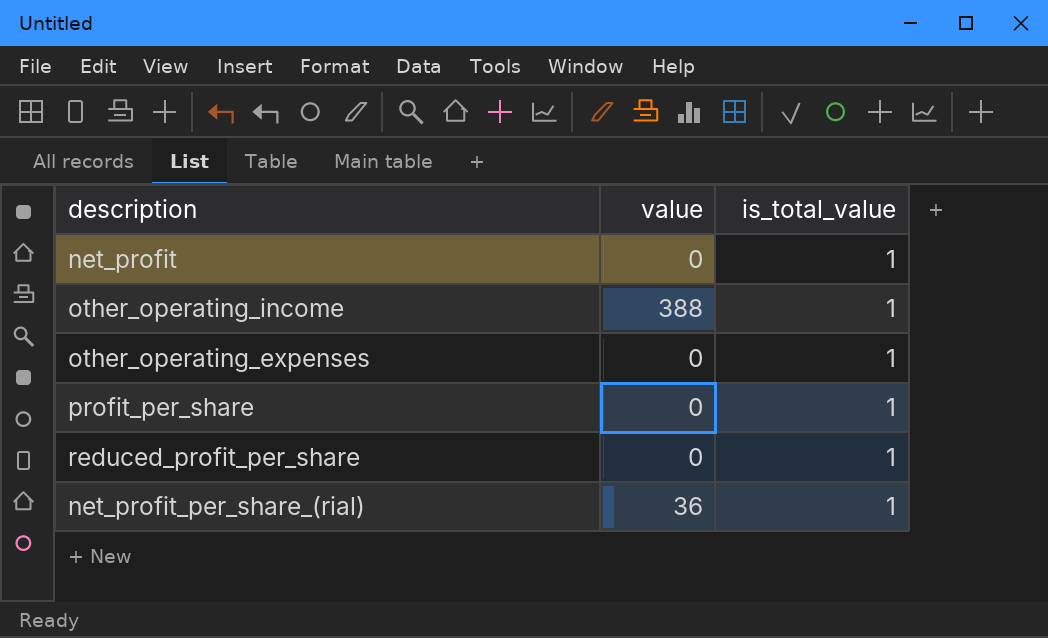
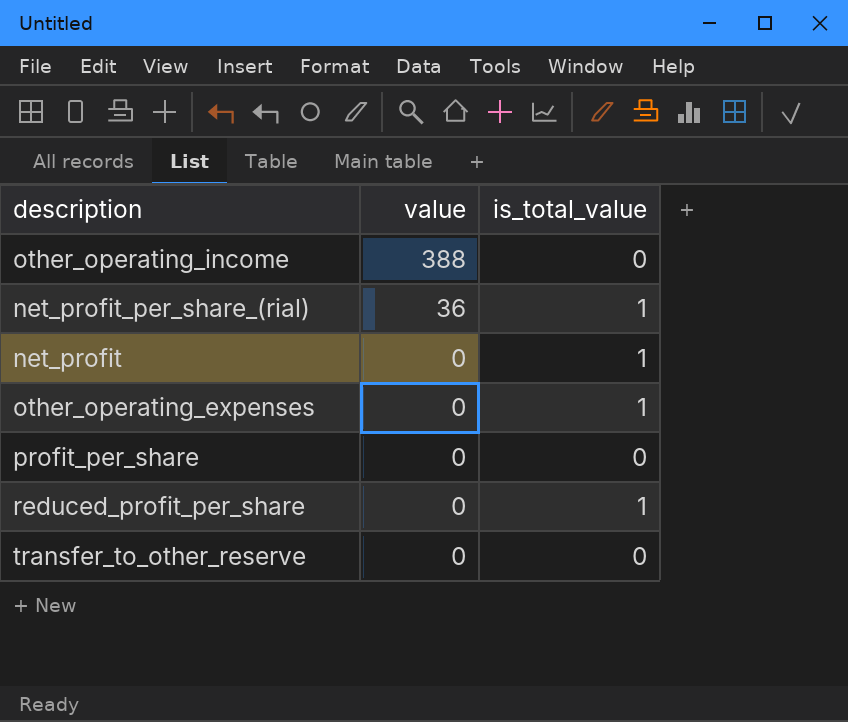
row order: none -> value descending
other_operating_income | is_total_value: 1 -> 0
profit_per_share | is_total_value: 1 -> 0
row transfer_to_other_reserve: none -> 0 | 0

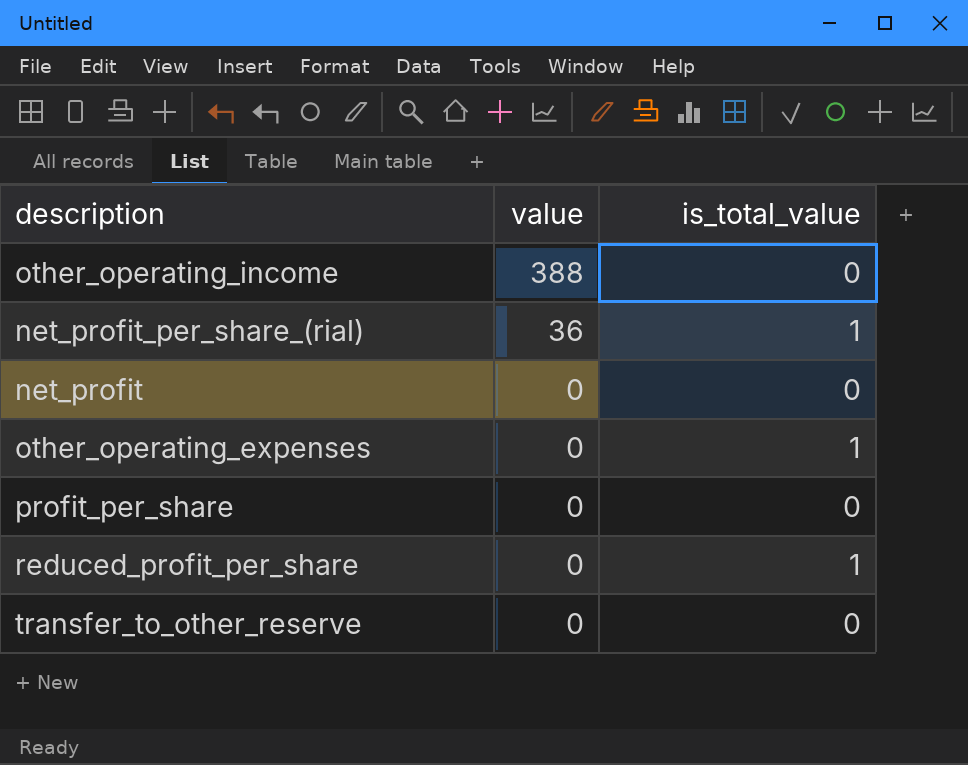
net_profit | is_total_value: 1 -> 0

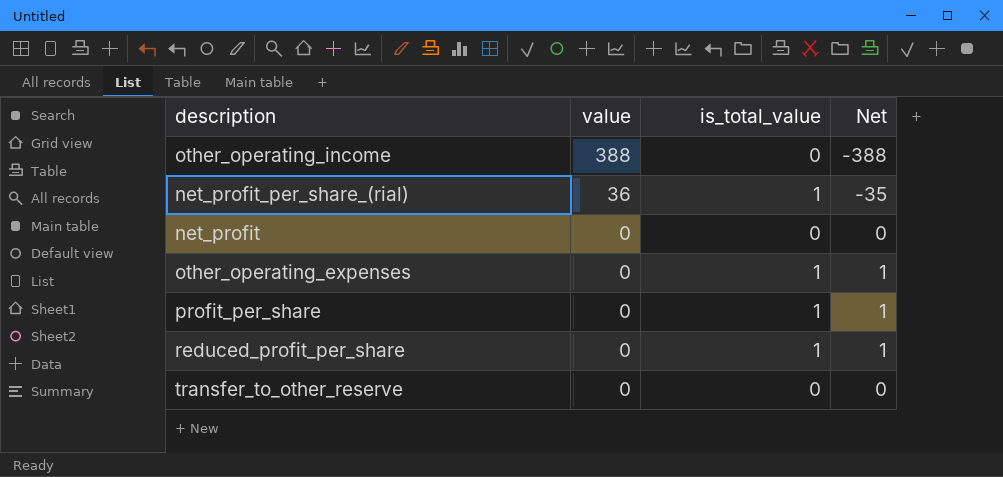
column Net | formula: none -> [is_total_value] - [value]
profit_per_share | is_total_value: 0 -> 1

